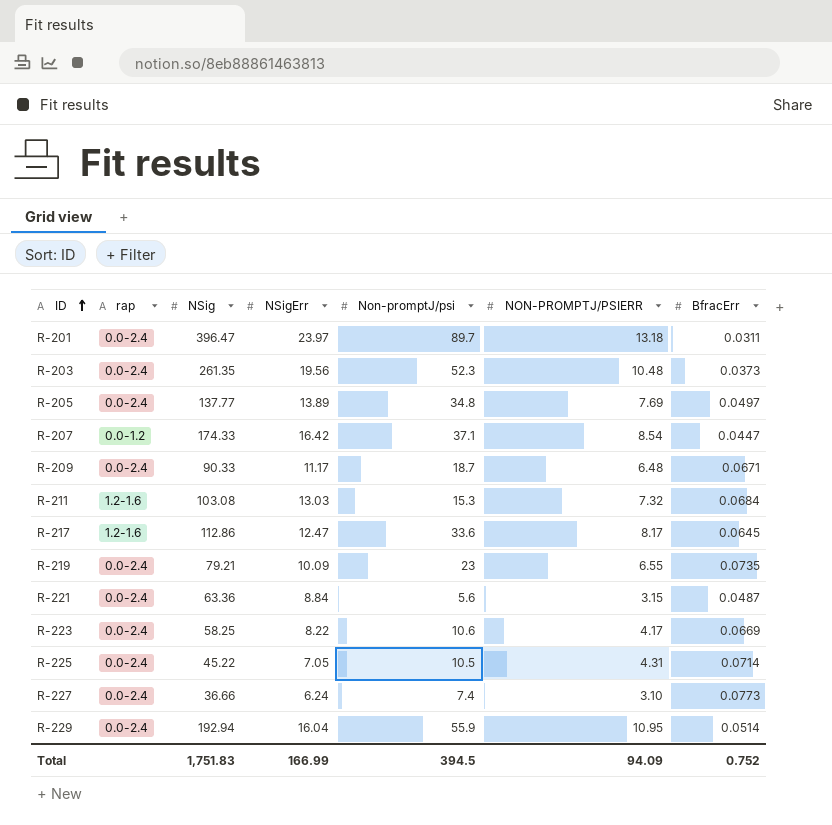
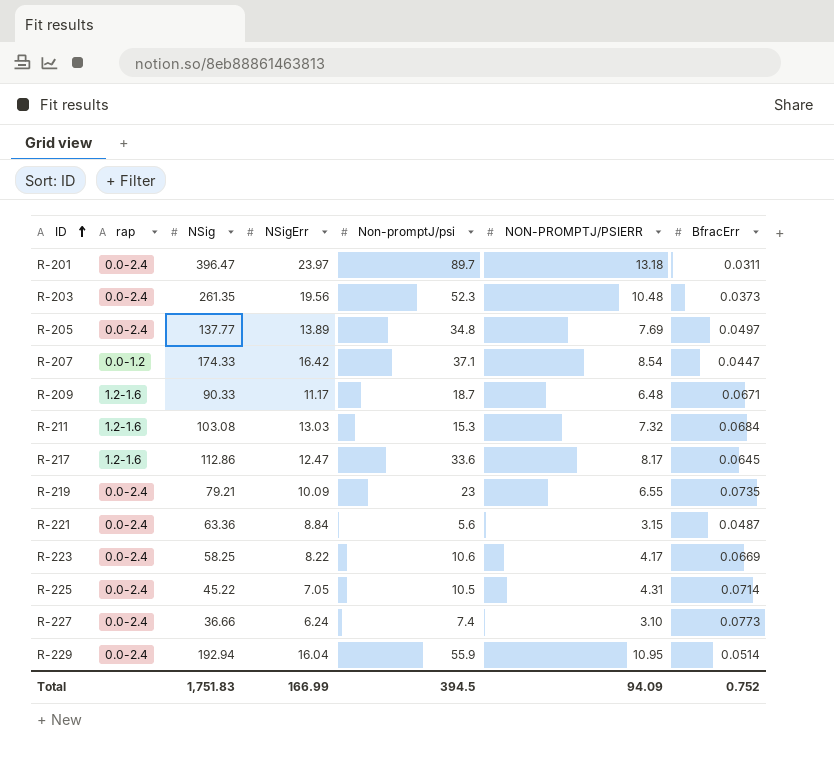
R-209 | rap: 0.0-2.4 -> 1.2-1.6

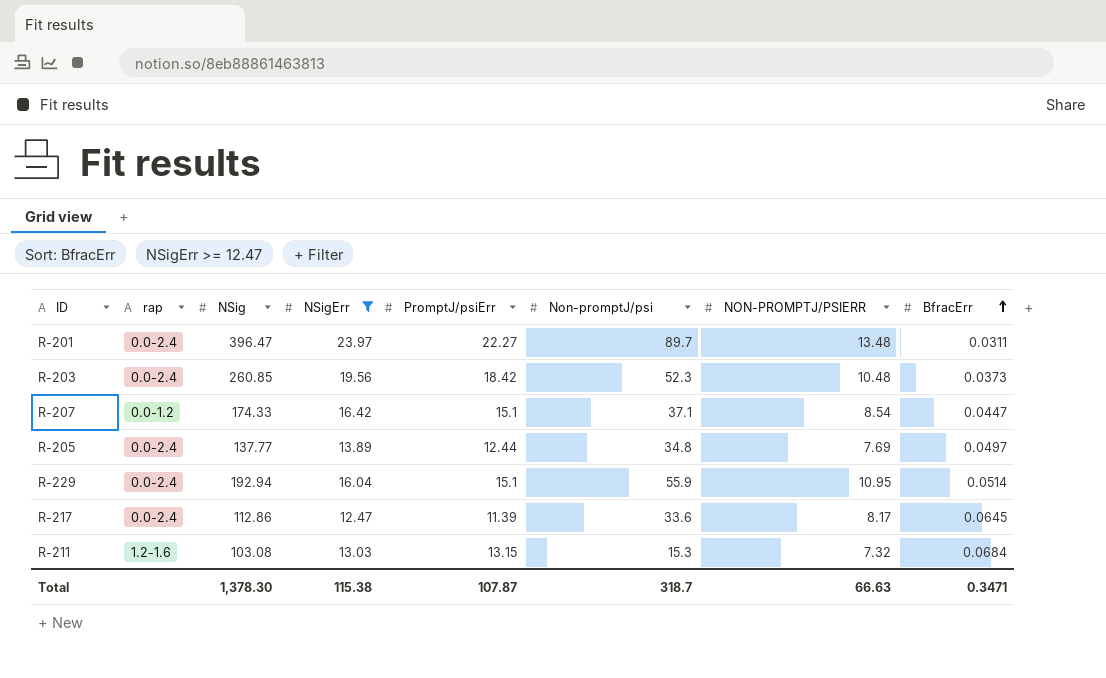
filter: none -> NSigErr >= 12.47
row order: ID ascending -> BfracErr ascending
column PromptJ/psiErr | position: none -> 5
R-201 | NON-PROMPTJ/PSIERR: 13.18 -> 13.48
R-203 | NSig: 261.35 -> 260.85
R-217 | rap: 1.2-1.6 -> 0.0-2.4
Total | NSig: 1,751.83 -> 1,378.30
Total | NSigErr: 166.99 -> 115.38
Total | Non-promptJ/psi: 394.5 -> 318.7
Total | NON-PROMPTJ/PSIERR: 94.09 -> 66.63
Total | BfracErr: 0.752 -> 0.3471

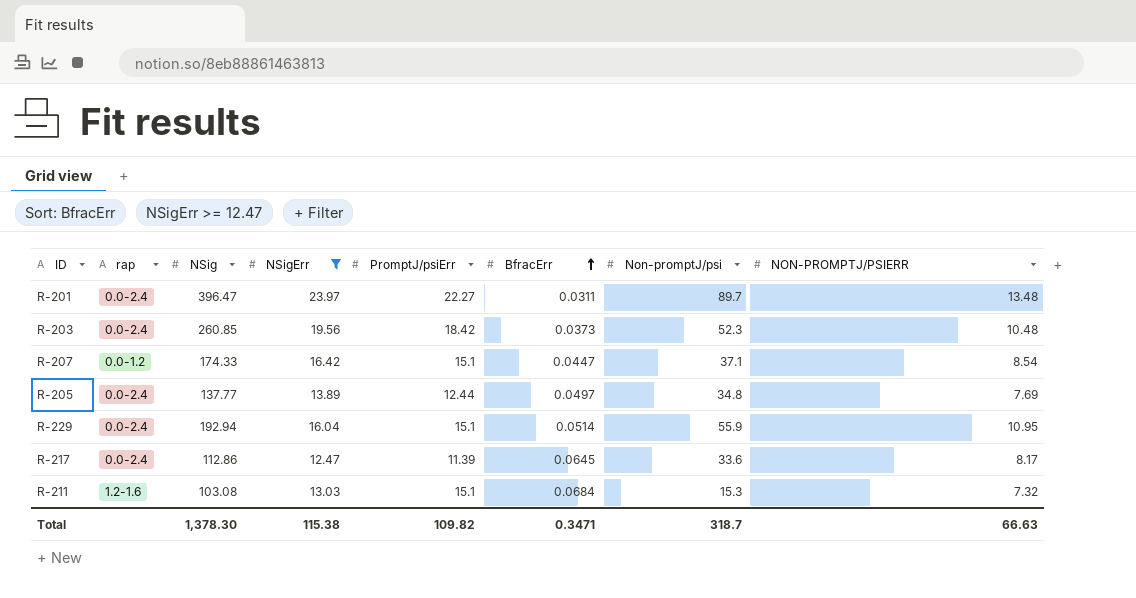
column BfracErr | position: 8 -> 6
R-211 | PromptJ/psiErr: 13.15 -> 15.1
Total | PromptJ/psiErr: 107.87 -> 109.82

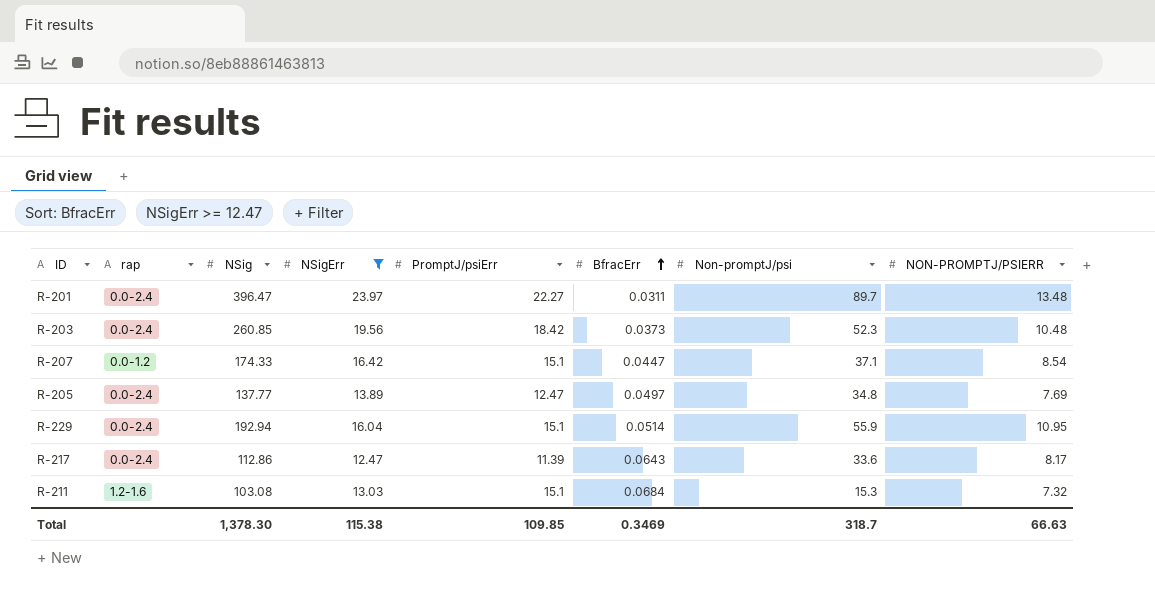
R-205 | PromptJ/psiErr: 12.44 -> 12.47
R-217 | BfracErr: 0.0645 -> 0.0643
Total | PromptJ/psiErr: 109.82 -> 109.85
Total | BfracErr: 0.3471 -> 0.3469

